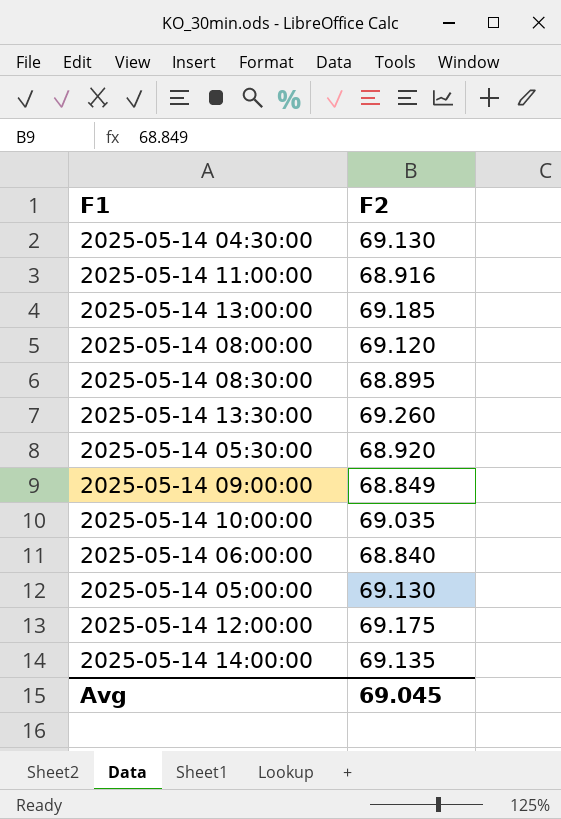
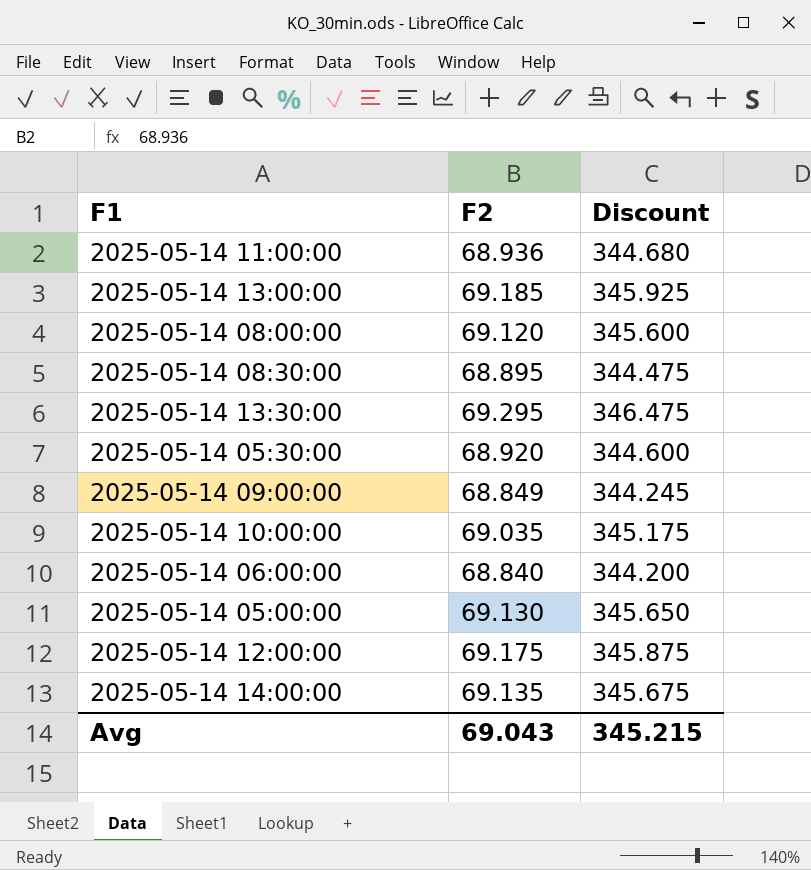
column Discount | formula: none -> [F2] * 5
row 2025-05-14 04:30:00: 69.130 -> none
2025-05-14 11:00:00 | F2: 68.916 -> 68.936
2025-05-14 13:30:00 | F2: 69.260 -> 69.295
Avg | F2: 69.045 -> 69.043

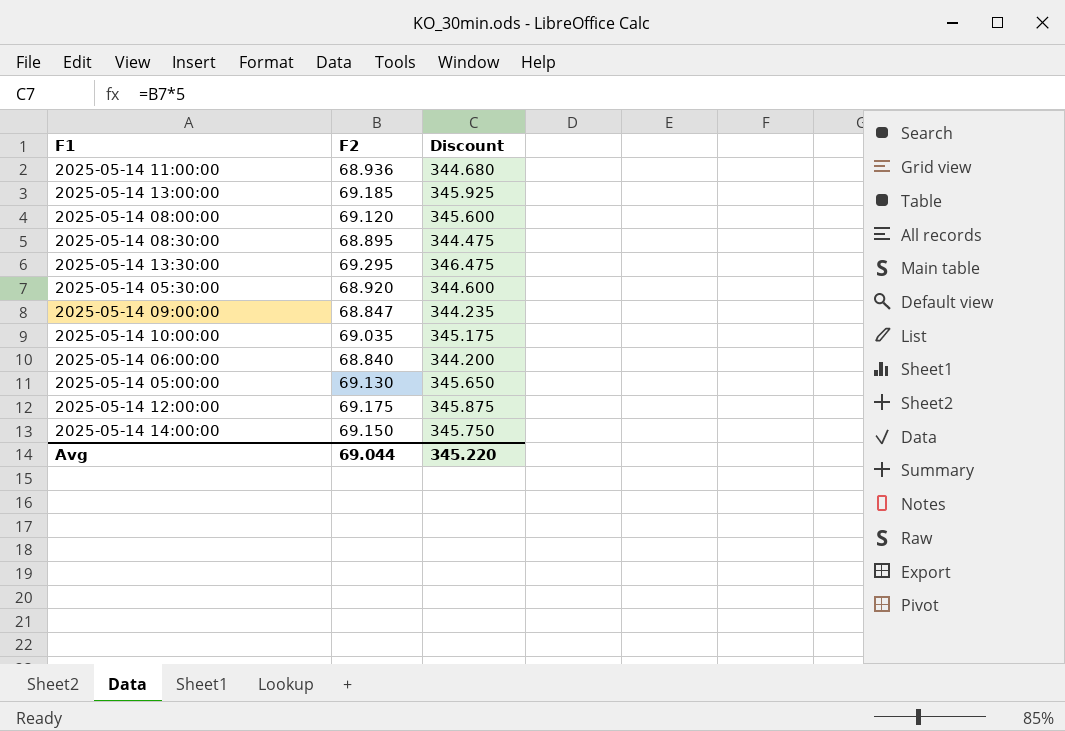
2025-05-14 09:00:00 | F2: 68.849 -> 68.847
2025-05-14 09:00:00 | Discount: 344.245 -> 344.235
2025-05-14 14:00:00 | F2: 69.135 -> 69.150
2025-05-14 14:00:00 | Discount: 345.675 -> 345.750
Avg | F2: 69.043 -> 69.044
Avg | Discount: 345.215 -> 345.220

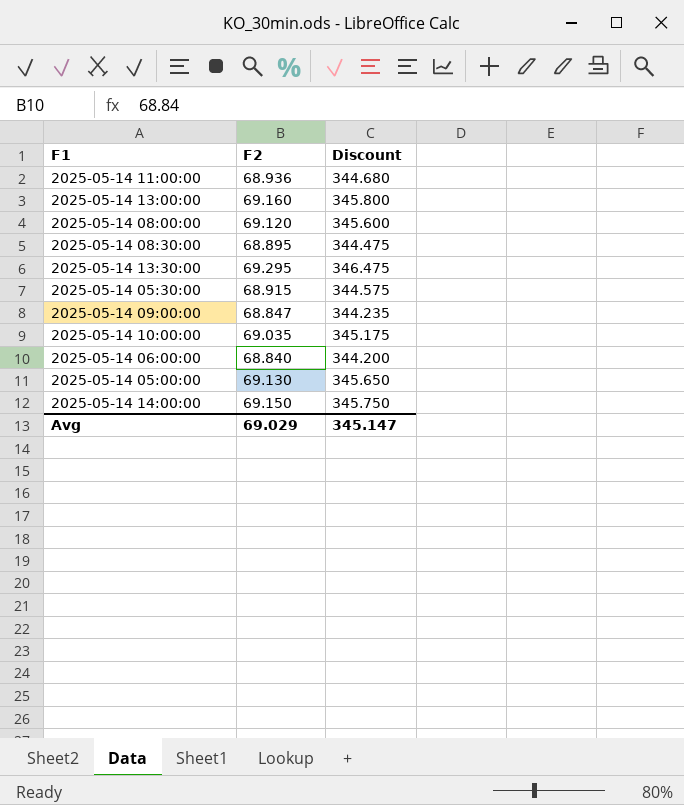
row 2025-05-14 12:00:00: 69.175 | 345.875 -> none
2025-05-14 13:00:00 | F2: 69.185 -> 69.160
2025-05-14 13:00:00 | Discount: 345.925 -> 345.800
2025-05-14 05:30:00 | F2: 68.920 -> 68.915
2025-05-14 05:30:00 | Discount: 344.600 -> 344.575
Avg | F2: 69.044 -> 69.029
Avg | Discount: 345.220 -> 345.147

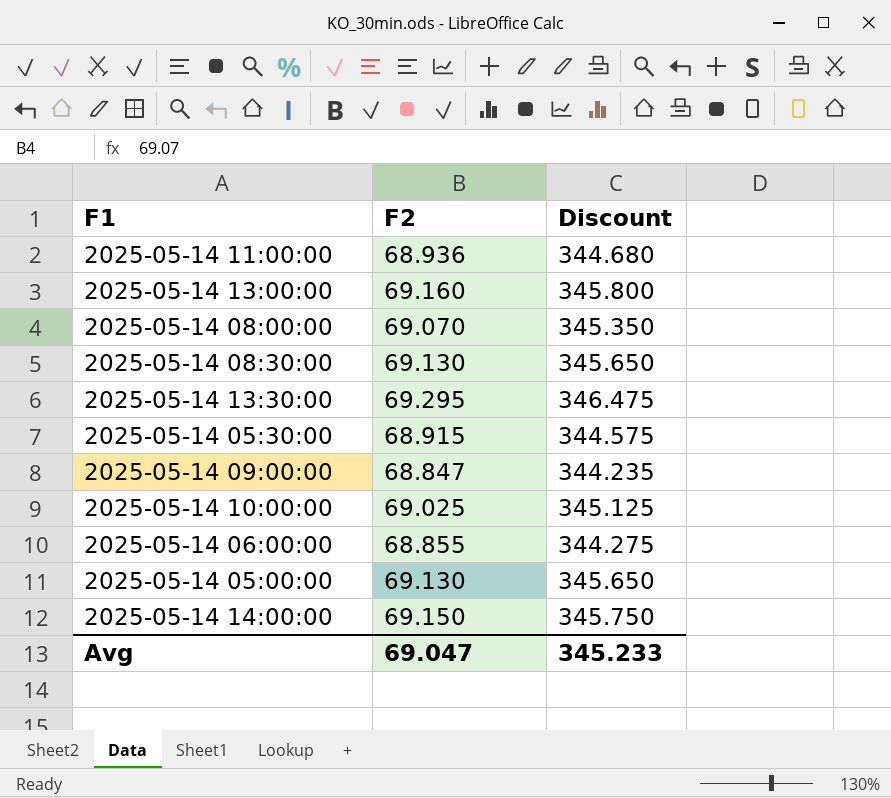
2025-05-14 08:00:00 | F2: 69.120 -> 69.070
2025-05-14 08:00:00 | Discount: 345.600 -> 345.350
2025-05-14 08:30:00 | F2: 68.895 -> 69.130
2025-05-14 08:30:00 | Discount: 344.475 -> 345.650
2025-05-14 10:00:00 | F2: 69.035 -> 69.025
2025-05-14 10:00:00 | Discount: 345.175 -> 345.125
2025-05-14 06:00:00 | F2: 68.840 -> 68.855
2025-05-14 06:00:00 | Discount: 344.200 -> 344.275
Avg | F2: 69.029 -> 69.047
Avg | Discount: 345.147 -> 345.233

